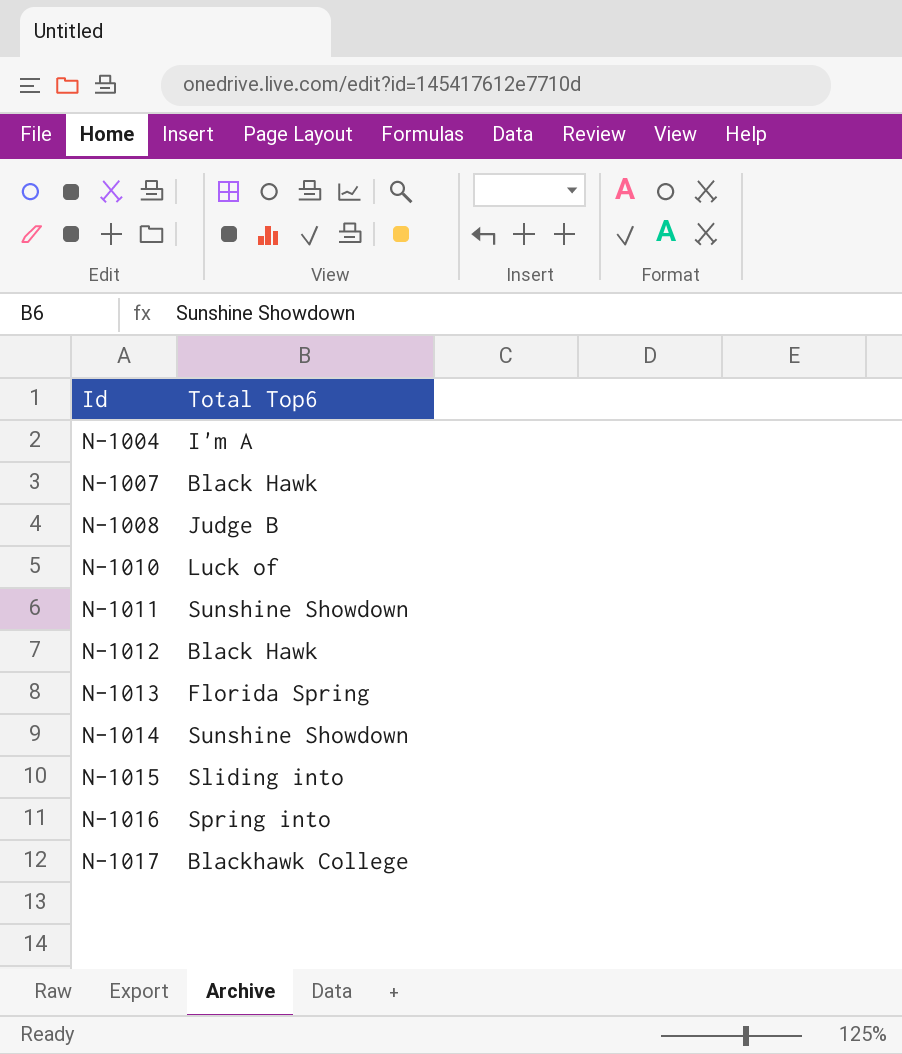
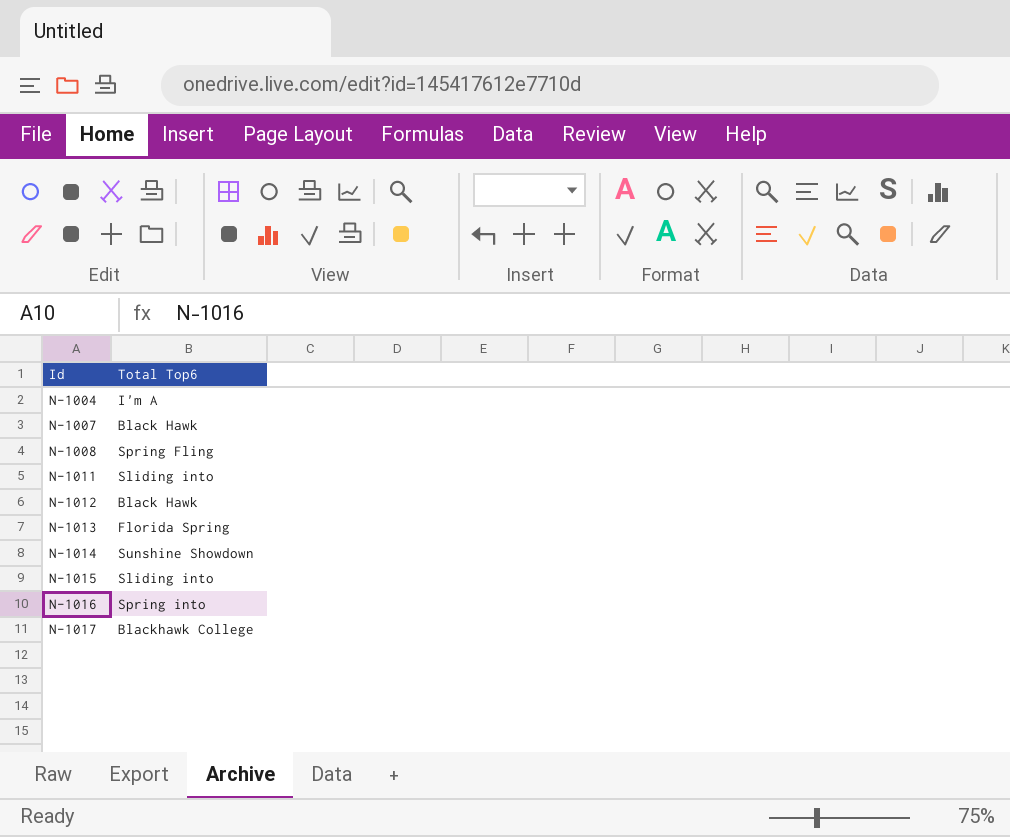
row N-1010: Luck of -> none
N-1008 | Total Top6: Judge B -> Spring Fling
N-1011 | Total Top6: Sunshine Showdown -> Sliding into

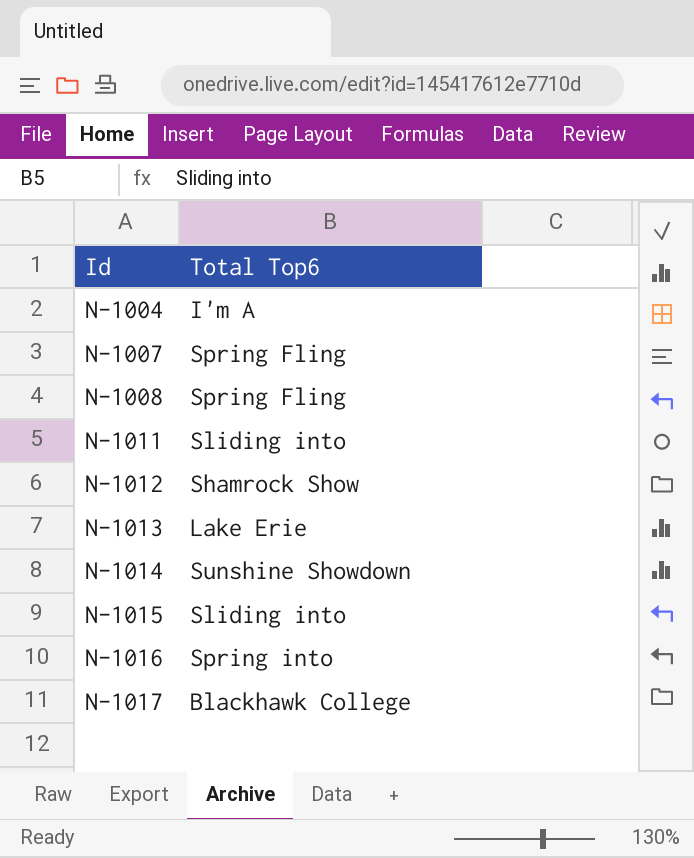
N-1007 | Total Top6: Black Hawk -> Spring Fling
N-1012 | Total Top6: Black Hawk -> Shamrock Show
N-1013 | Total Top6: Florida Spring -> Lake Erie

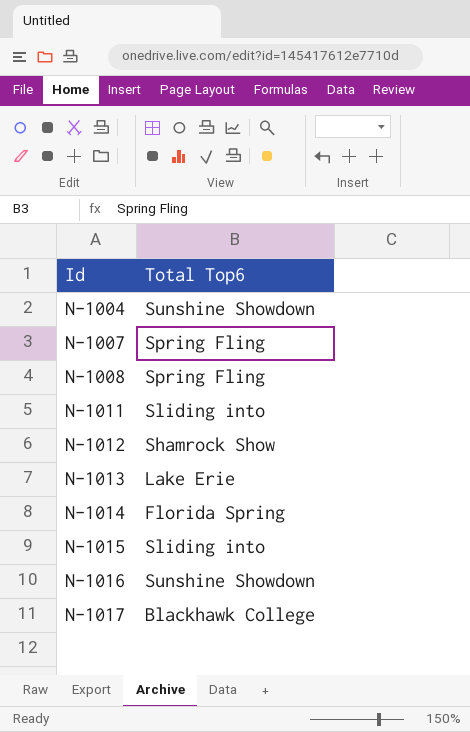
N-1004 | Total Top6: I'm A -> Sunshine Showdown
N-1014 | Total Top6: Sunshine Showdown -> Florida Spring
N-1016 | Total Top6: Spring into -> Sunshine Showdown

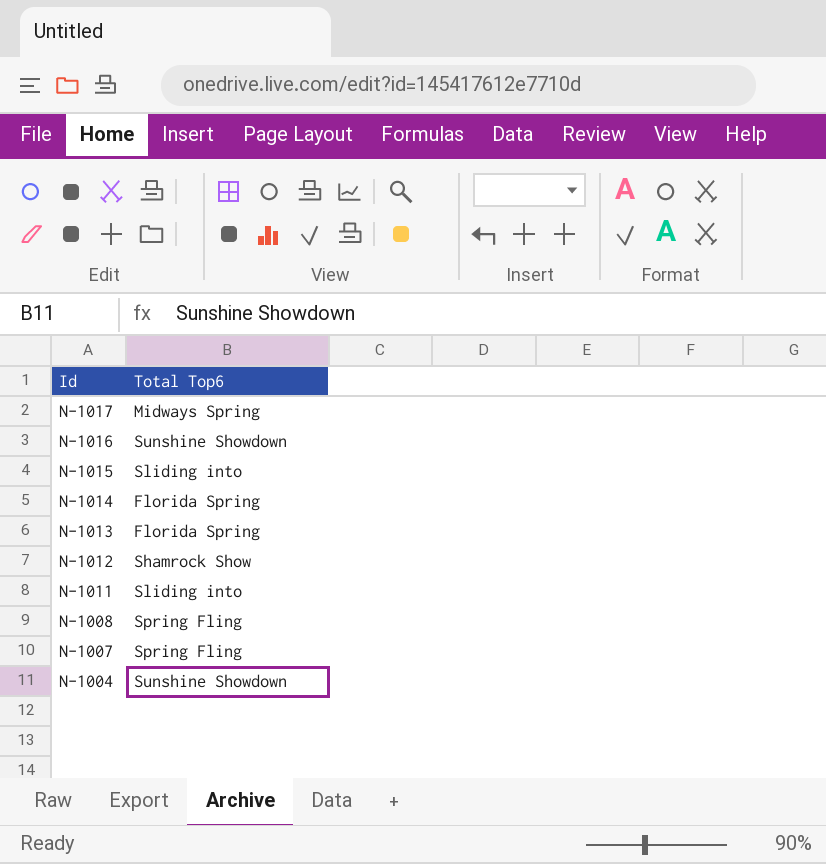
row order: Id ascending -> Id descending
N-1017 | Total Top6: Blackhawk College -> Midways Spring
N-1013 | Total Top6: Lake Erie -> Florida Spring

